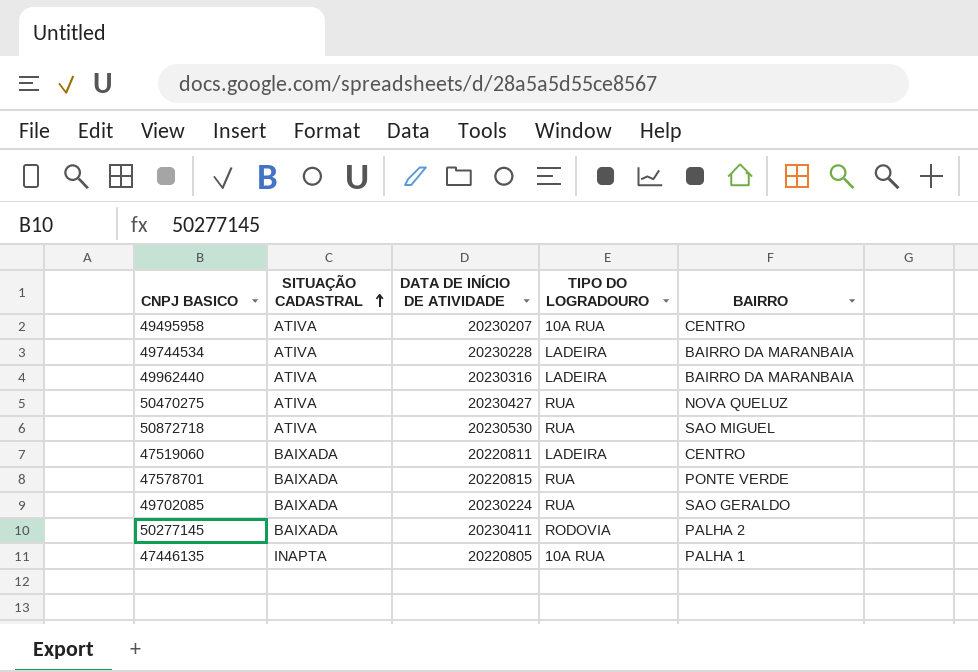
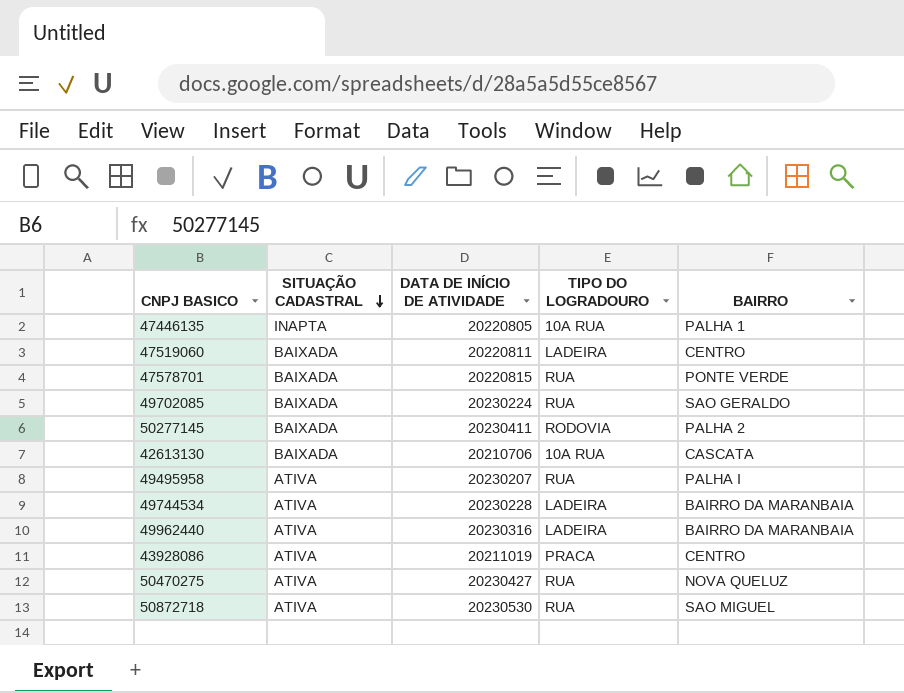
row order: SITUAÇÃO CADASTRAL ascending -> SITUAÇÃO CADASTRAL descending
row 42613130: none -> BAIXADA | 20210706 | 10A RUA | CASCATA
49495958 | TIPO DO LOGRADOURO: 10A RUA -> RUA
49495958 | BAIRRO: CENTRO -> PALHA I
row 43928086: none -> ATIVA | 20211019 | PRACA | CENTRO

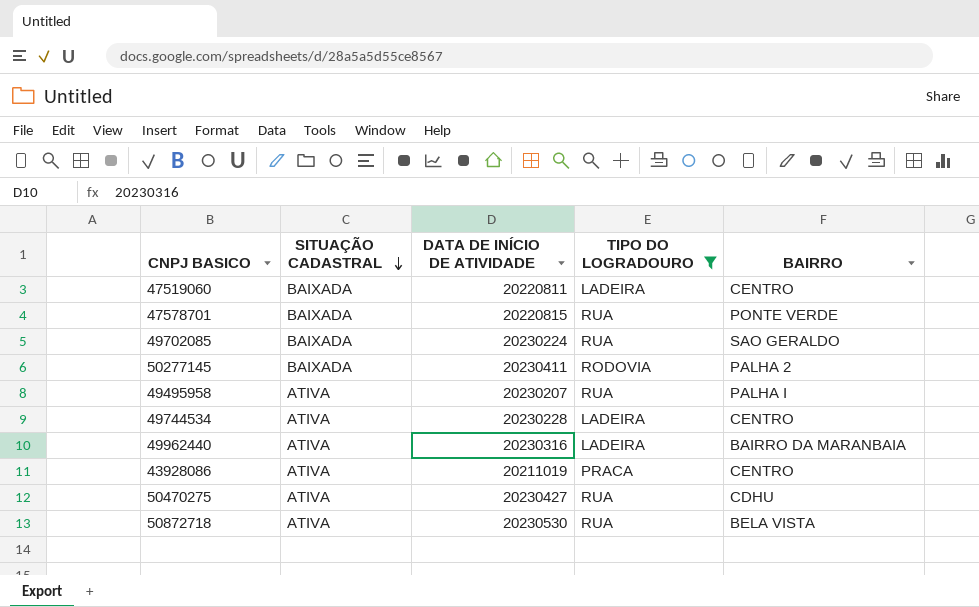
filter: none -> TIPO DO LOGRADOURO != 10A RUA
49744534 | BAIRRO: BAIRRO DA MARANBAIA -> CENTRO
50470275 | BAIRRO: NOVA QUELUZ -> CDHU
50872718 | BAIRRO: SAO MIGUEL -> BELA VISTA

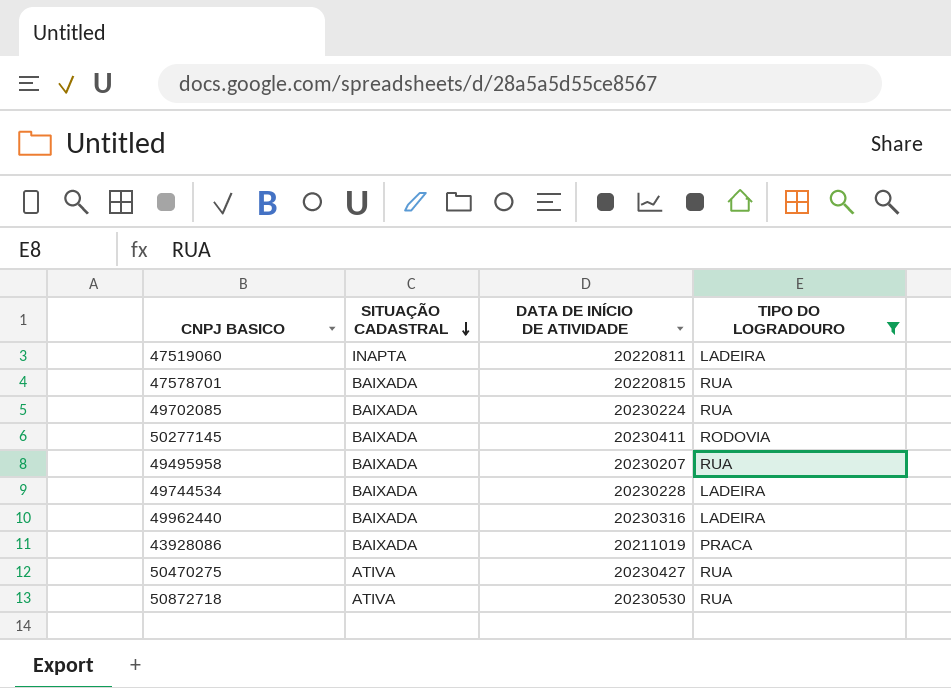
column BAIRRO | position: 5 -> none
47519060 | SITUAÇÃO CADASTRAL: BAIXADA -> INAPTA
49495958 | SITUAÇÃO CADASTRAL: ATIVA -> BAIXADA
49744534 | SITUAÇÃO CADASTRAL: ATIVA -> BAIXADA
49962440 | SITUAÇÃO CADASTRAL: ATIVA -> BAIXADA
43928086 | SITUAÇÃO CADASTRAL: ATIVA -> BAIXADA

